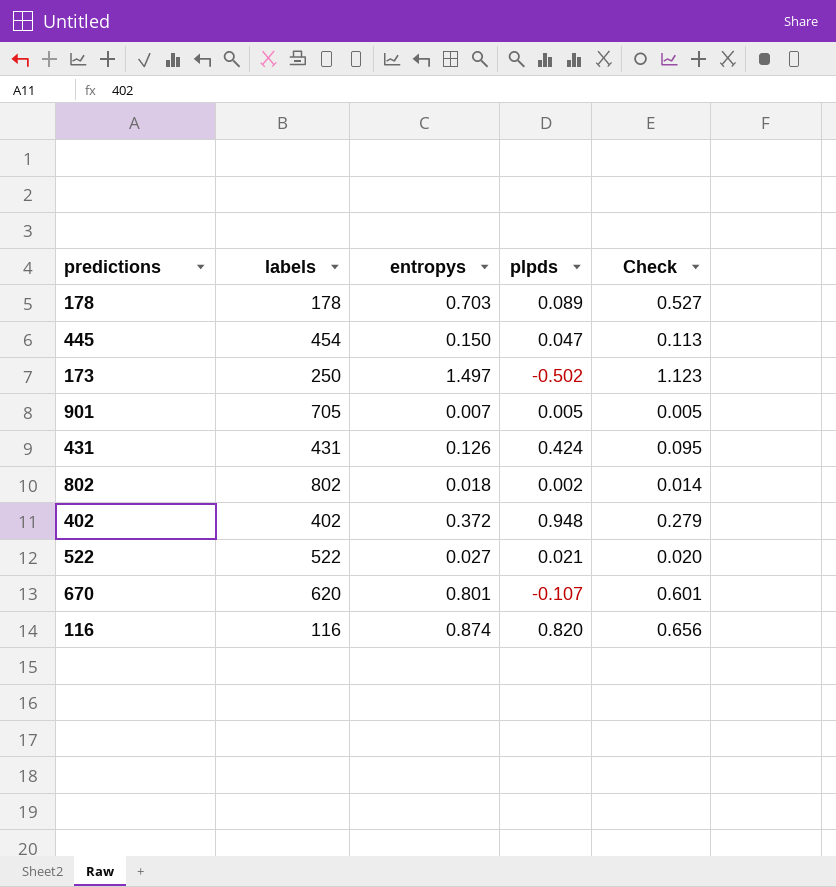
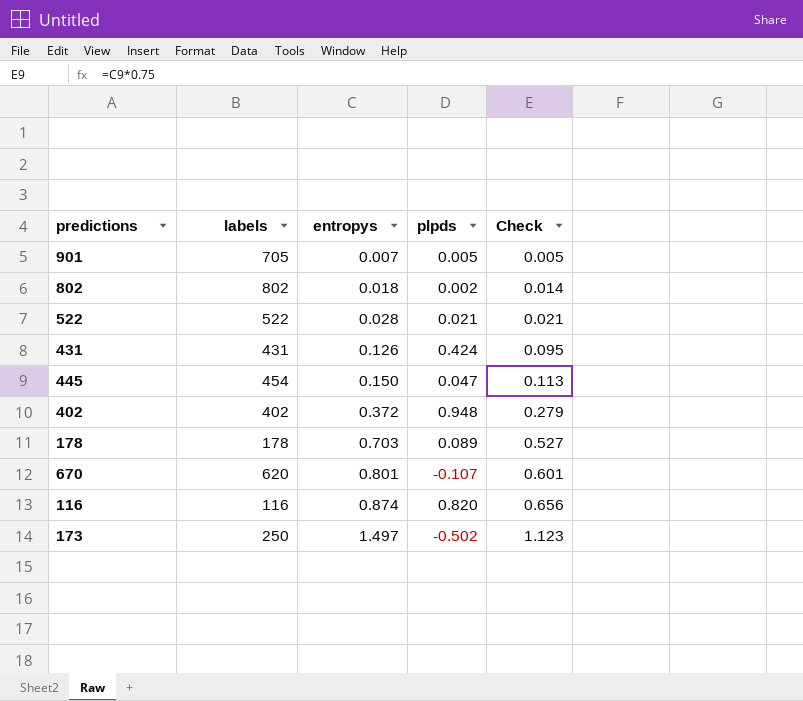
row order: none -> entropys ascending
522 | entropys: 0.027 -> 0.028
522 | Check: 0.020 -> 0.021

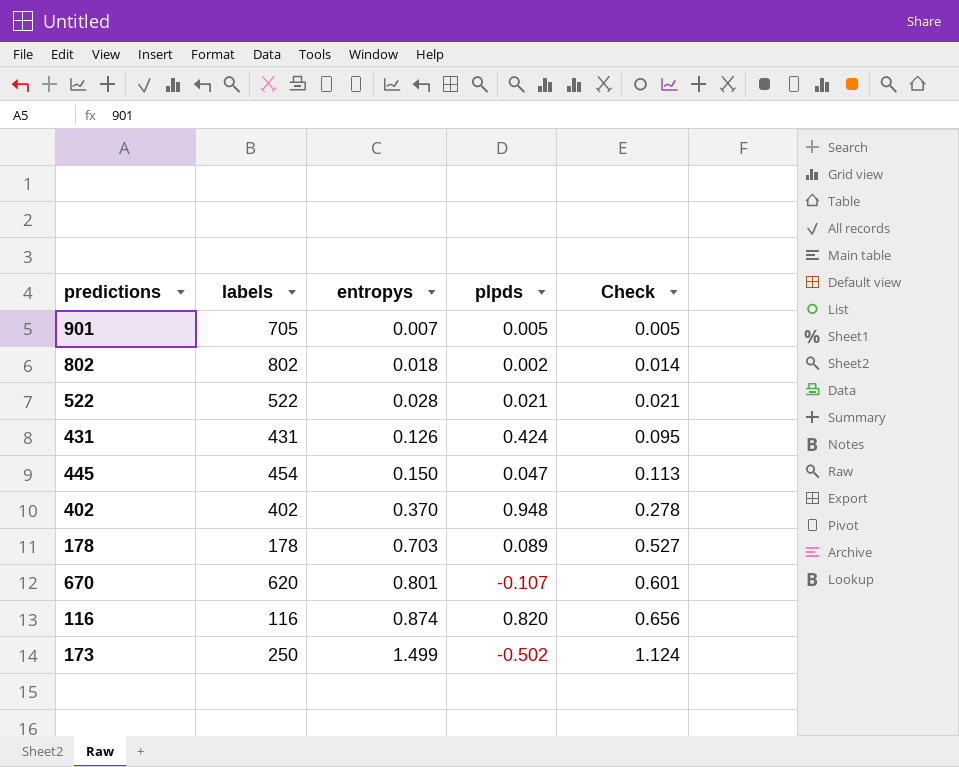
402 | entropys: 0.372 -> 0.370
402 | Check: 0.279 -> 0.278
173 | entropys: 1.497 -> 1.499
173 | Check: 1.123 -> 1.124

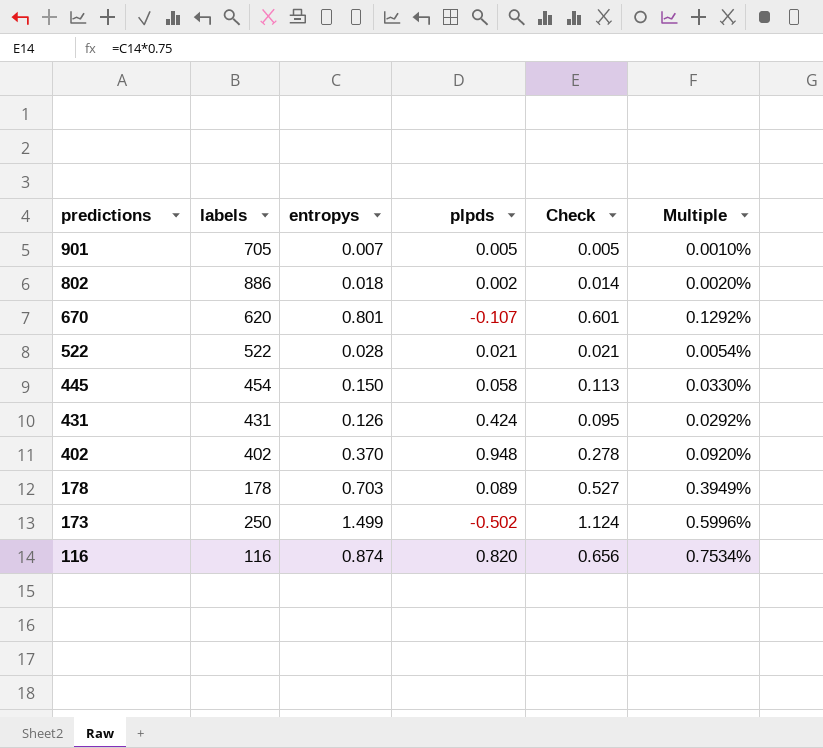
row order: entropys ascending -> predictions descending
column Multiple | formula: none -> [entropys] / [labels]
802 | labels: 802 -> 886
445 | plpds: 0.047 -> 0.058

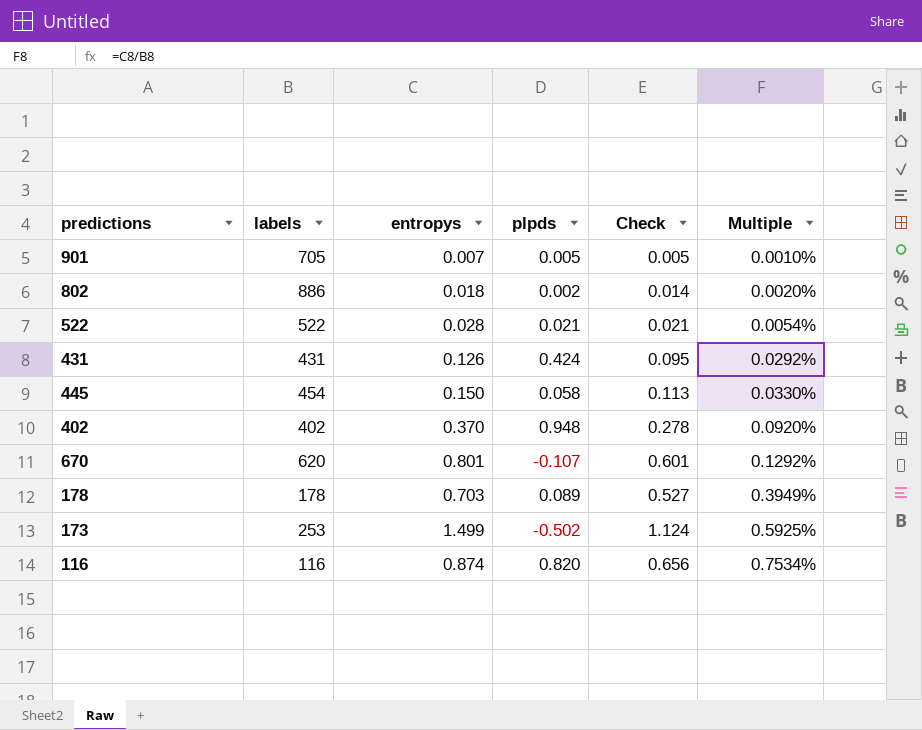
row order: predictions descending -> Multiple ascending
173 | labels: 250 -> 253
173 | Multiple: 0.5996% -> 0.5925%

